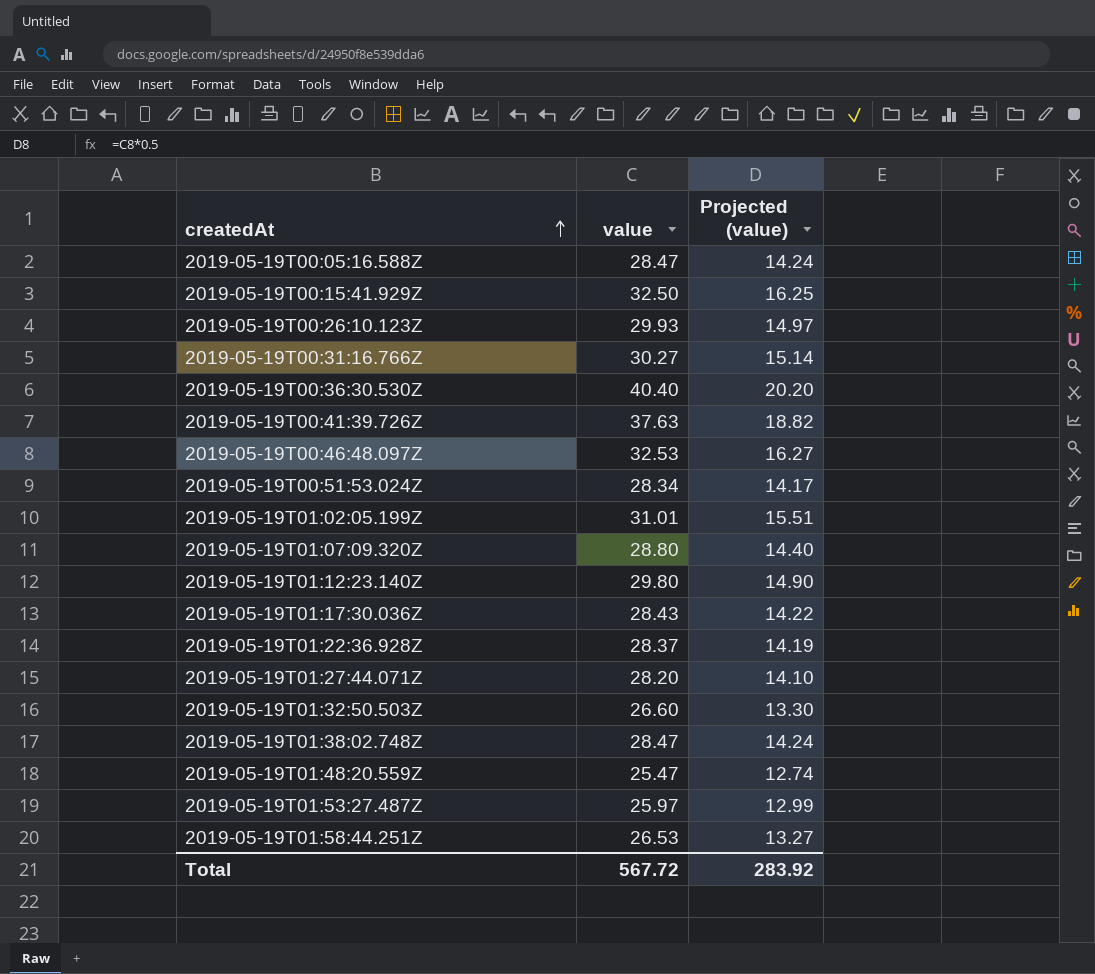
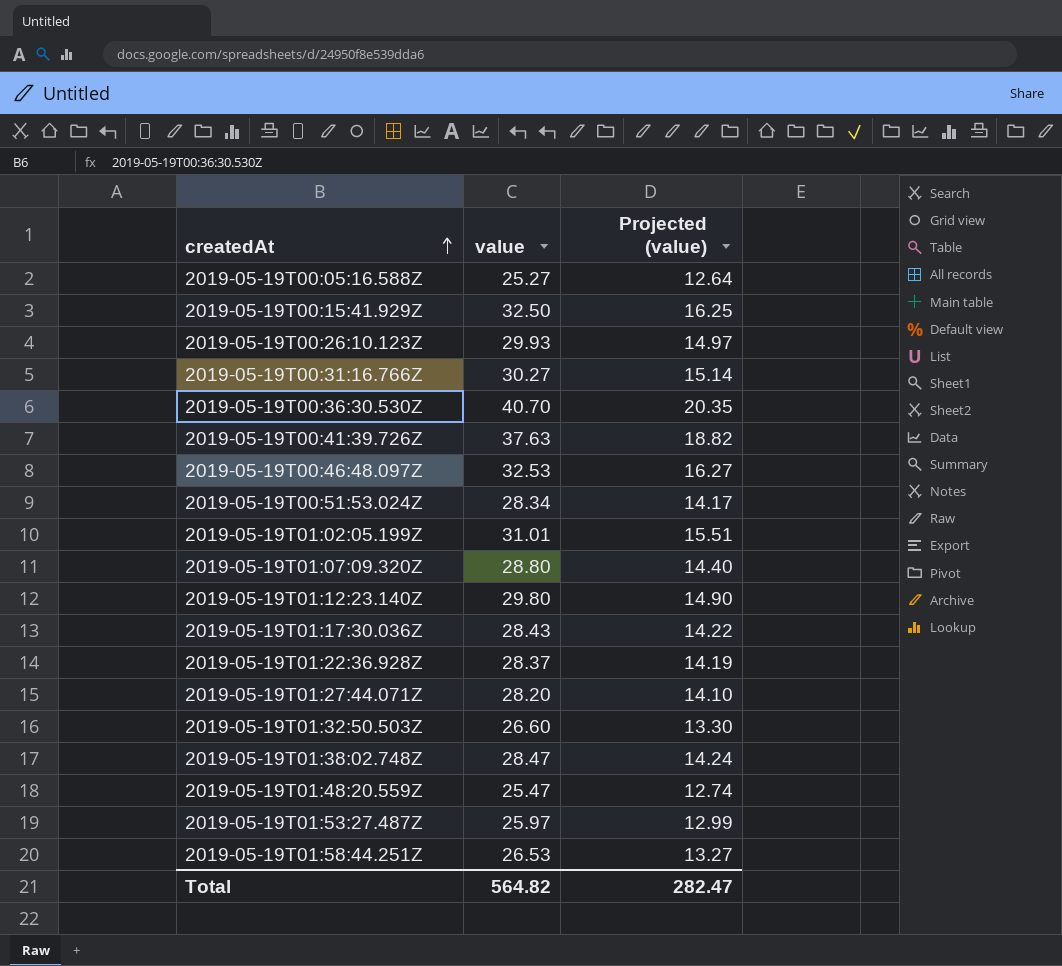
2019-05-19T00:05:16.588Z | value: 28.47 -> 25.27
2019-05-19T00:05:16.588Z | Projected (value): 14.24 -> 12.64
2019-05-19T00:36:30.530Z | value: 40.40 -> 40.70
2019-05-19T00:36:30.530Z | Projected (value): 20.20 -> 20.35
Total | value: 567.72 -> 564.82
Total | Projected (value): 283.92 -> 282.47

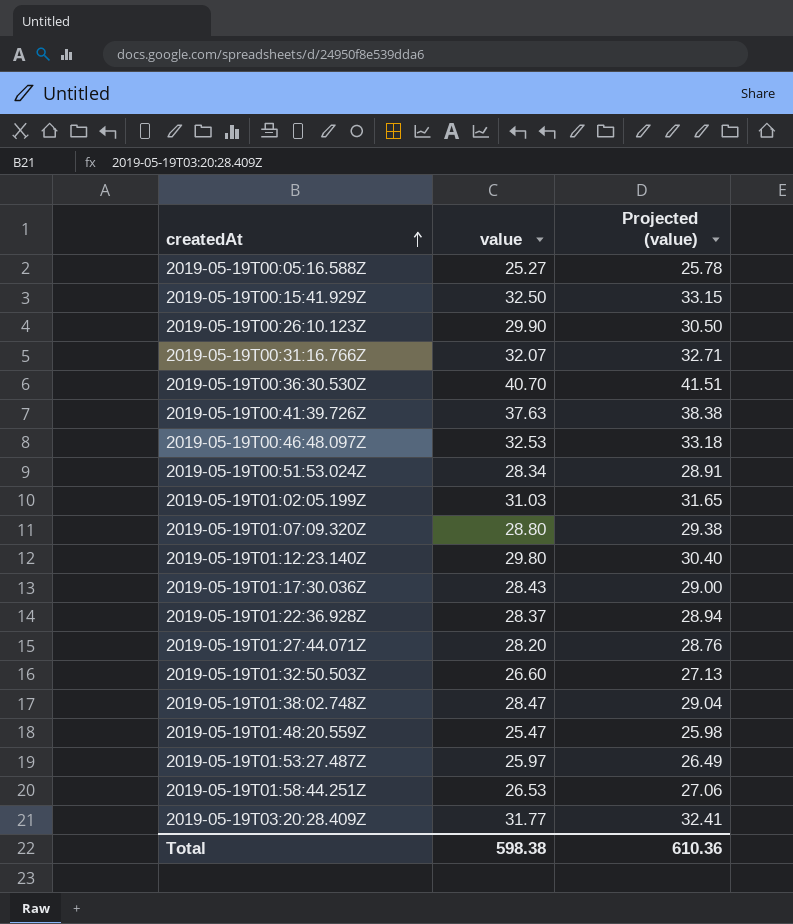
column Projected (value) | formula: [value] * 0.5 -> [value] * 1.02
2019-05-19T00:26:10.123Z | value: 29.93 -> 29.90
2019-05-19T00:31:16.766Z | value: 30.27 -> 32.07
2019-05-19T01:02:05.199Z | value: 31.01 -> 31.03
row 2019-05-19T03:20:28.409Z: none -> 31.77 | 32.41
Total | value: 564.82 -> 598.38
Total | Projected (value): 282.47 -> 610.36

